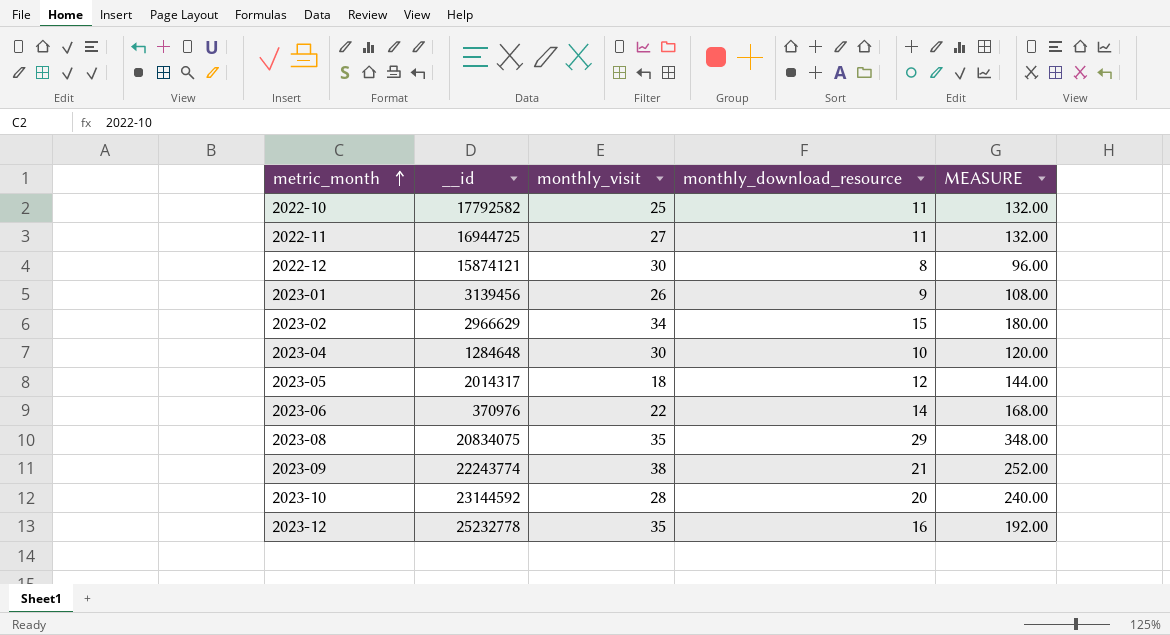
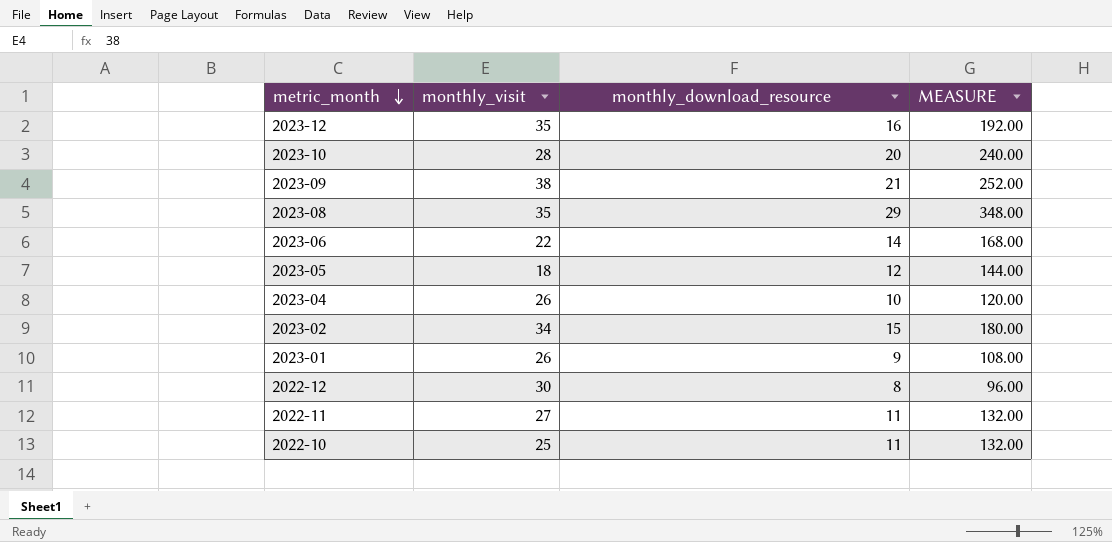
row order: metric_month ascending -> metric_month descending
column __id | position: 2 -> none
2023-04 | monthly_visit: 30 -> 26

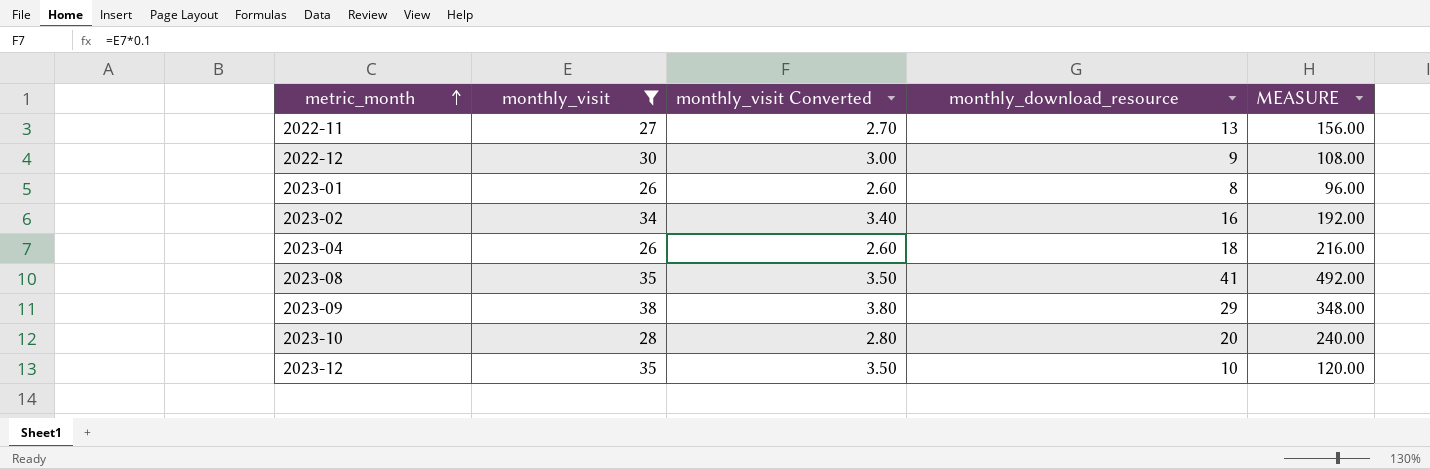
filter: none -> monthly_visit >= 26
row order: metric_month descending -> metric_month ascending
column monthly_visit Converted | formula: none -> [monthly_visit] * 0.1
2022-11 | monthly_download_resource: 11 -> 13
2022-11 | MEASURE: 132.00 -> 156.00
2022-12 | monthly_download_resource: 8 -> 9
2022-12 | MEASURE: 96.00 -> 108.00
2023-01 | monthly_download_resource: 9 -> 8
2023-01 | MEASURE: 108.00 -> 96.00
2023-02 | monthly_download_resource: 15 -> 16
2023-02 | MEASURE: 180.00 -> 192.00
2023-04 | monthly_download_resource: 10 -> 18
2023-04 | MEASURE: 120.00 -> 216.00
2023-08 | monthly_download_resource: 29 -> 41
2023-08 | MEASURE: 348.00 -> 492.00
2023-09 | monthly_download_resource: 21 -> 29
2023-09 | MEASURE: 252.00 -> 348.00
2023-12 | monthly_download_resource: 16 -> 10
2023-12 | MEASURE: 192.00 -> 120.00

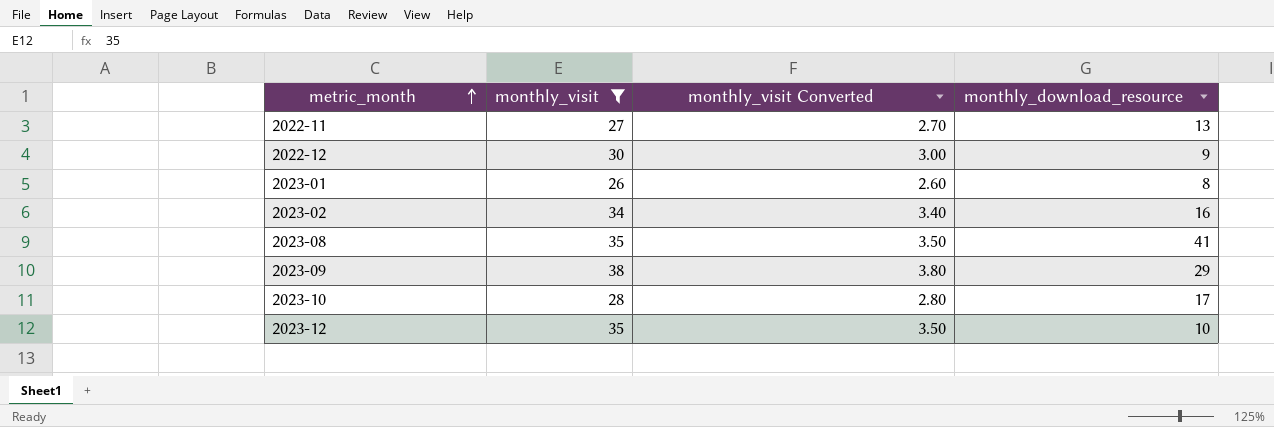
column MEASURE | formula: [monthly_download_resource] * 12 -> none
row 2023-04: 26 | 2.60 | 18 | 216.00 -> none
2023-10 | monthly_download_resource: 20 -> 17

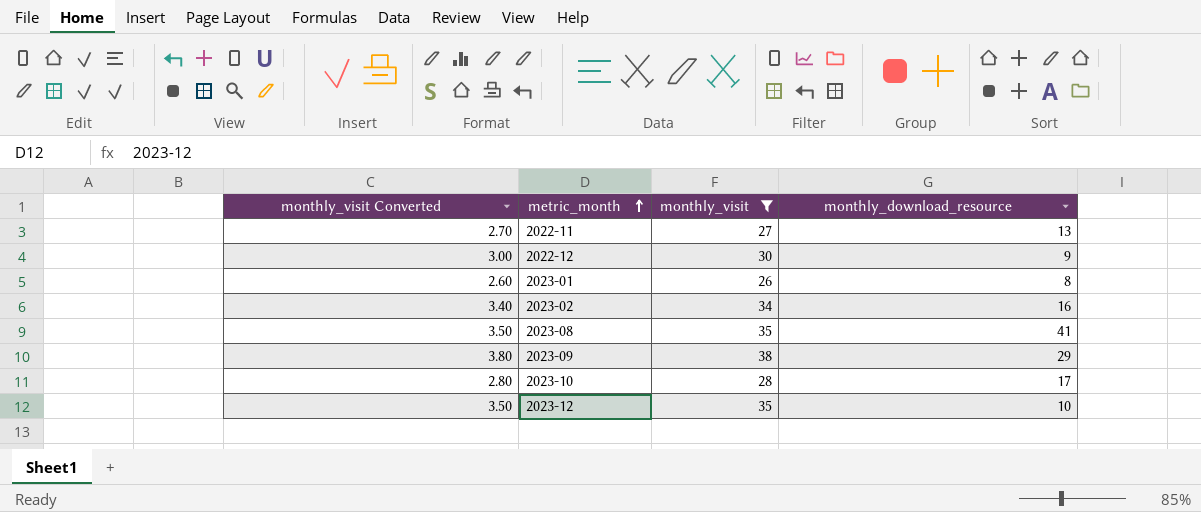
column monthly_visit Converted | position: 3 -> 1

